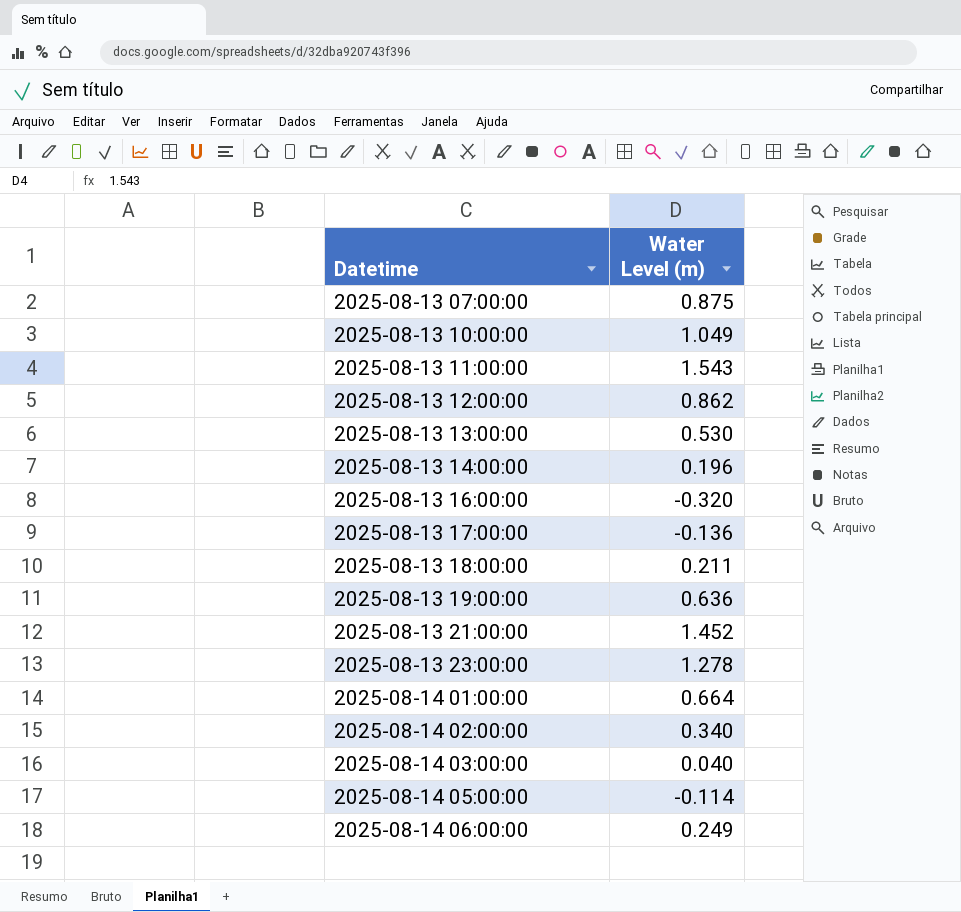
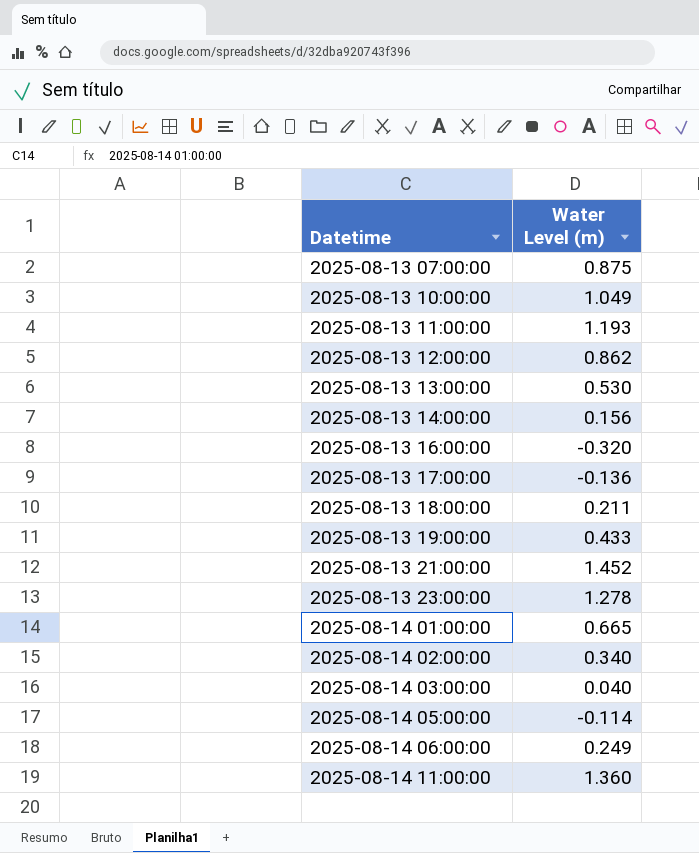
2025-08-13 11:00:00 | Water Level (m): 1.543 -> 1.193
2025-08-13 14:00:00 | Water Level (m): 0.196 -> 0.156
2025-08-13 19:00:00 | Water Level (m): 0.636 -> 0.433
2025-08-14 01:00:00 | Water Level (m): 0.664 -> 0.665
row 2025-08-14 11:00:00: none -> 1.360

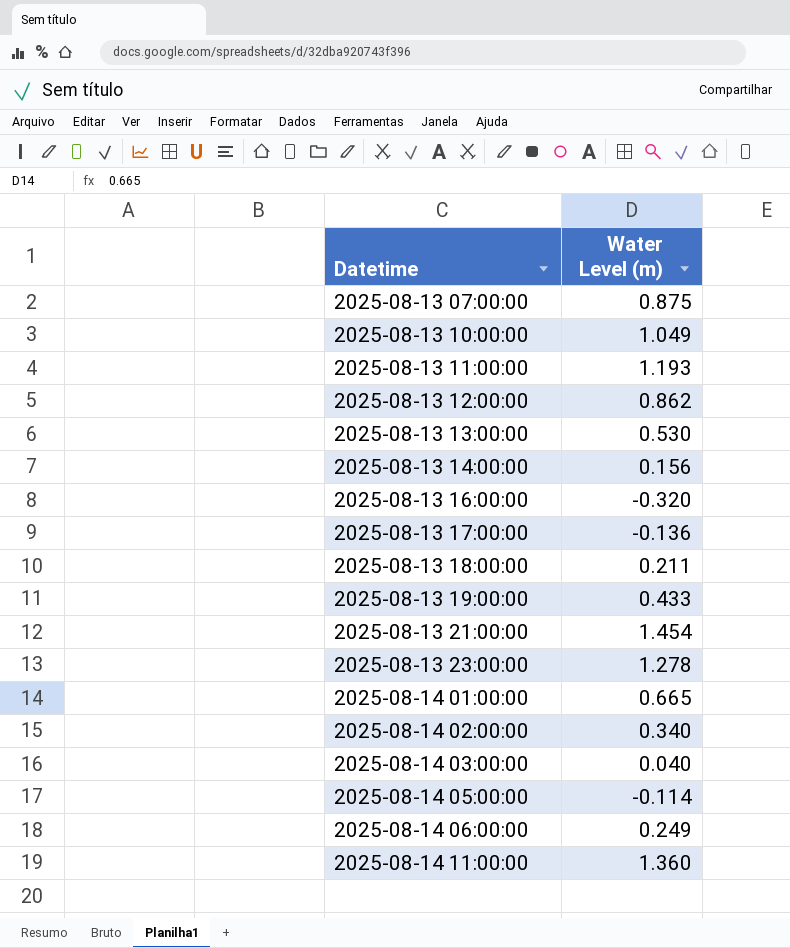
2025-08-13 21:00:00 | Water Level (m): 1.452 -> 1.454

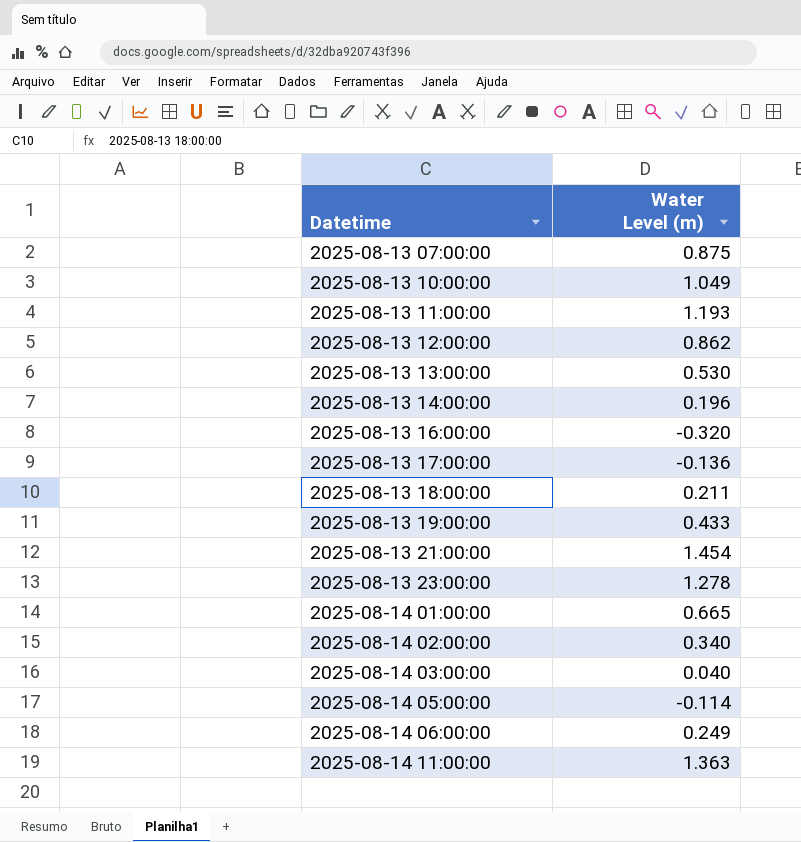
2025-08-13 14:00:00 | Water Level (m): 0.156 -> 0.196
2025-08-14 11:00:00 | Water Level (m): 1.360 -> 1.363

